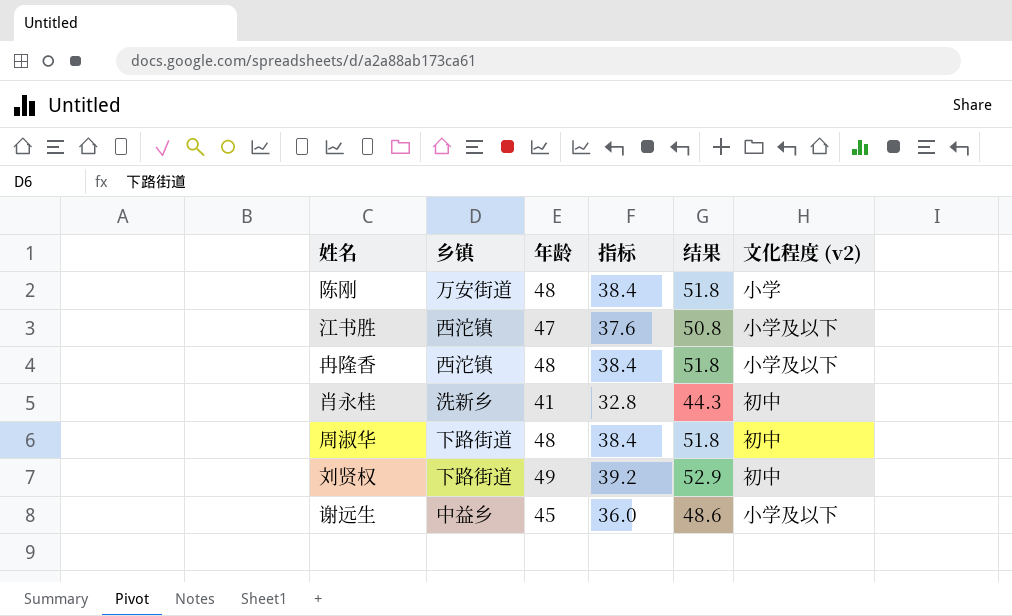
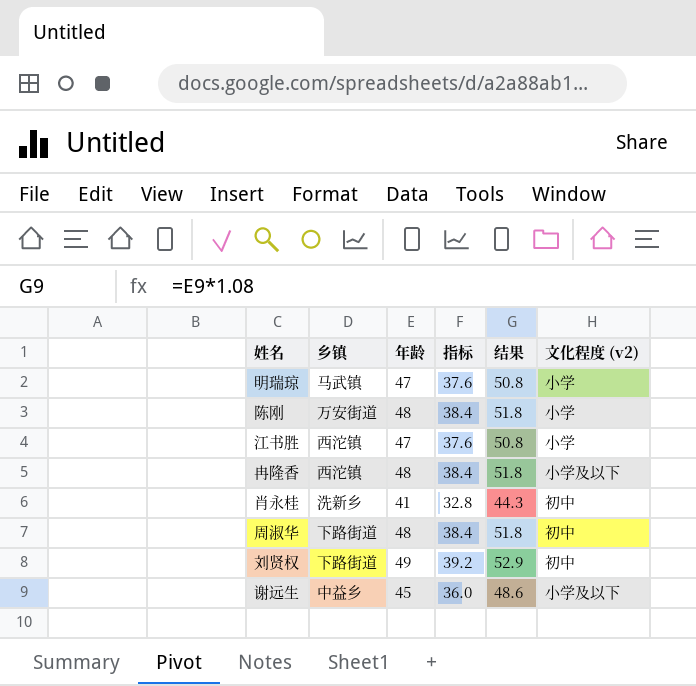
row 明瑞琼: none -> 马武镇 | 47 | 37.6 | 50.8 | 小学
江书胜 | 文化程度 (v2): 小学及以下 -> 小学

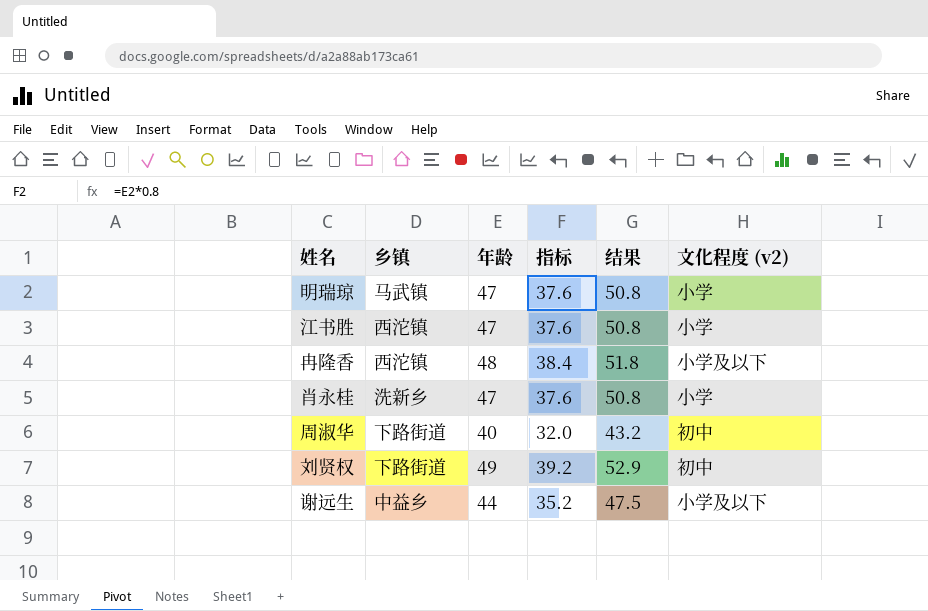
row 陈刚: 万安街道 | 48 | 38.4 | 51.8 | 小学 -> none
肖永桂 | 年龄: 41 -> 47
肖永桂 | 指标: 32.8 -> 37.6
肖永桂 | 结果: 44.3 -> 50.8
肖永桂 | 文化程度 (v2): 初中 -> 小学
周淑华 | 年龄: 48 -> 40
周淑华 | 指标: 38.4 -> 32.0
周淑华 | 结果: 51.8 -> 43.2
谢远生 | 年龄: 45 -> 44
谢远生 | 指标: 36.0 -> 35.2
谢远生 | 结果: 48.6 -> 47.5

